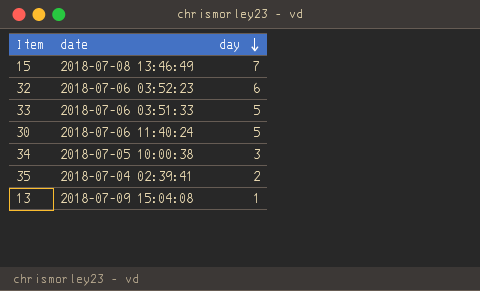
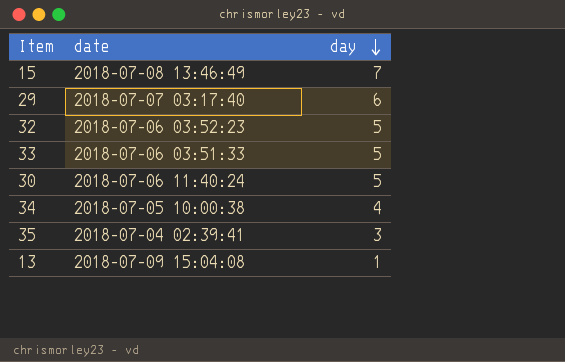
row 29: none -> 2018-07-07 03:17:40 | 6
32 | day: 6 -> 5
34 | day: 3 -> 4
35 | day: 2 -> 3

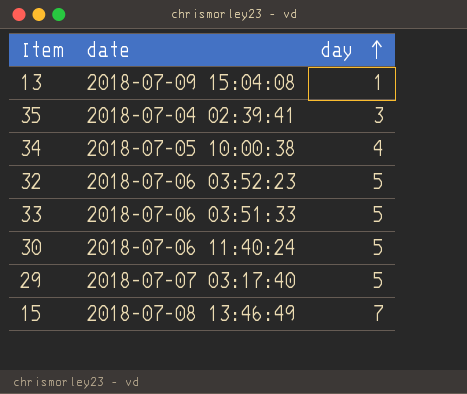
row order: day descending -> day ascending
29 | day: 6 -> 5

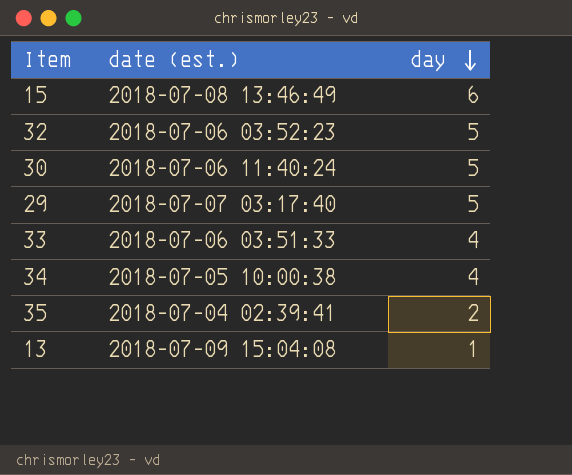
row order: day ascending -> day descending
column name: date -> date (est.)
15 | day: 7 -> 6
33 | day: 5 -> 4
35 | day: 3 -> 2

